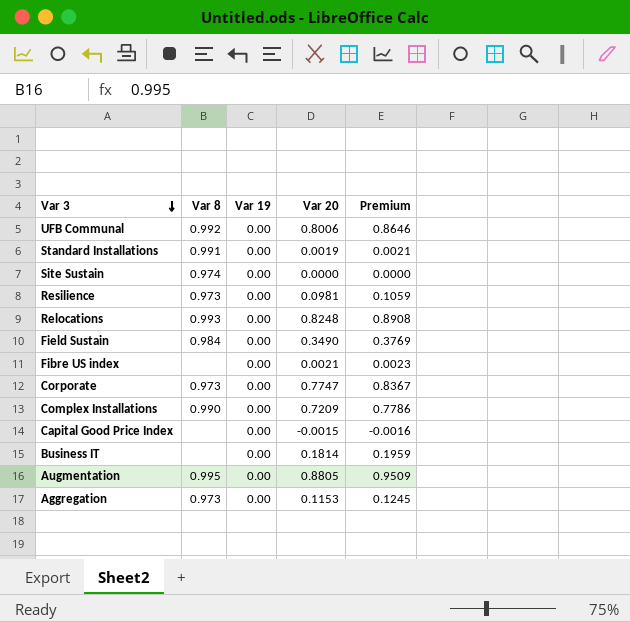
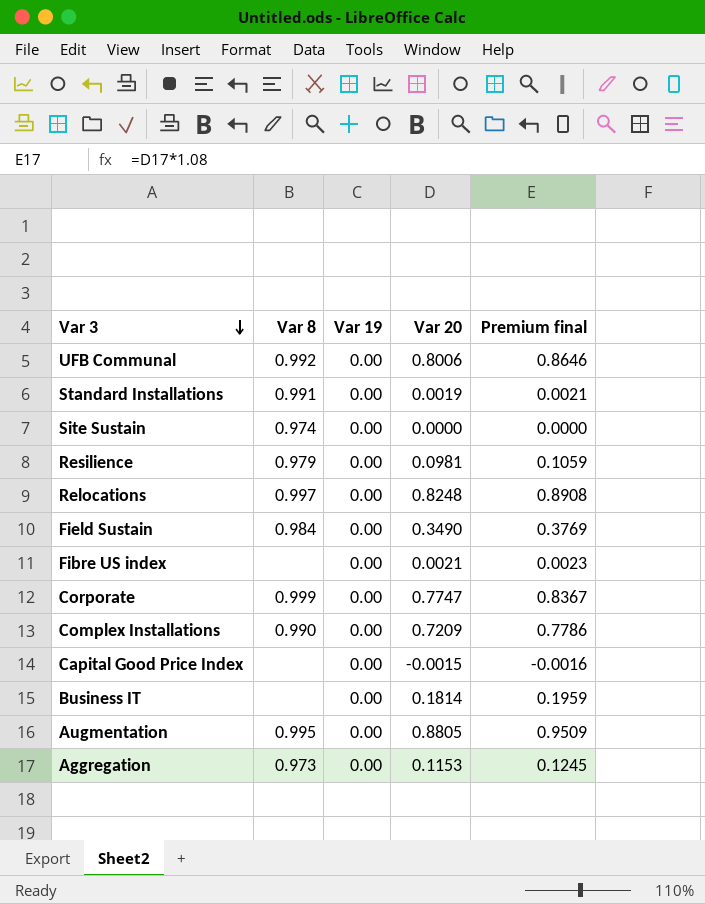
column name: Premium -> Premium final
Resilience | Var 8: 0.973 -> 0.979
Relocations | Var 8: 0.993 -> 0.997
Corporate | Var 8: 0.973 -> 0.999

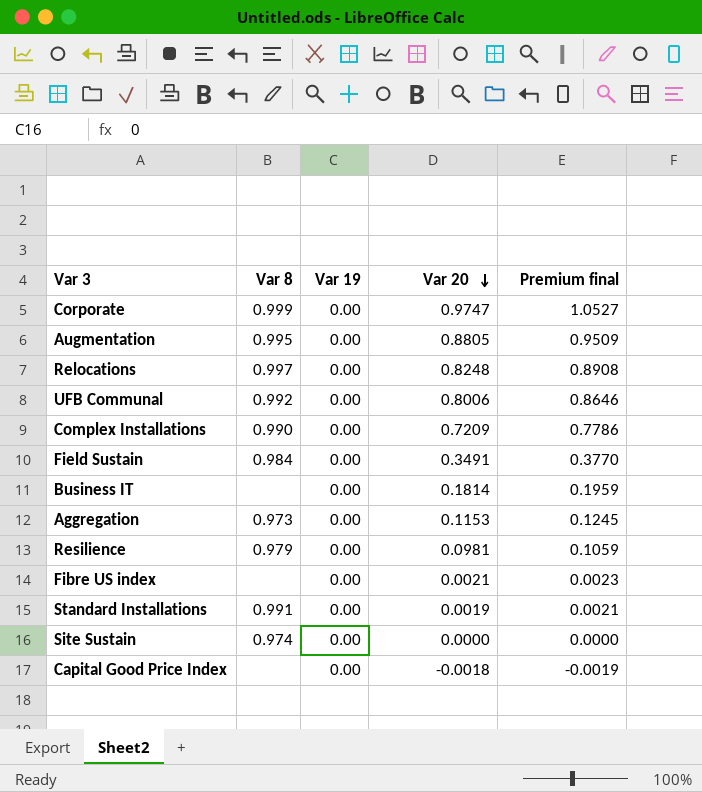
row order: Var 3 descending -> Var 20 descending
Corporate | Var 20: 0.7747 -> 0.9747
Corporate | Premium final: 0.8367 -> 1.0527
Field Sustain | Var 20: 0.3490 -> 0.3491
Field Sustain | Premium final: 0.3769 -> 0.3770
Capital Good Price Index | Var 20: -0.0015 -> -0.0018
Capital Good Price Index | Premium final: -0.0016 -> -0.0019

